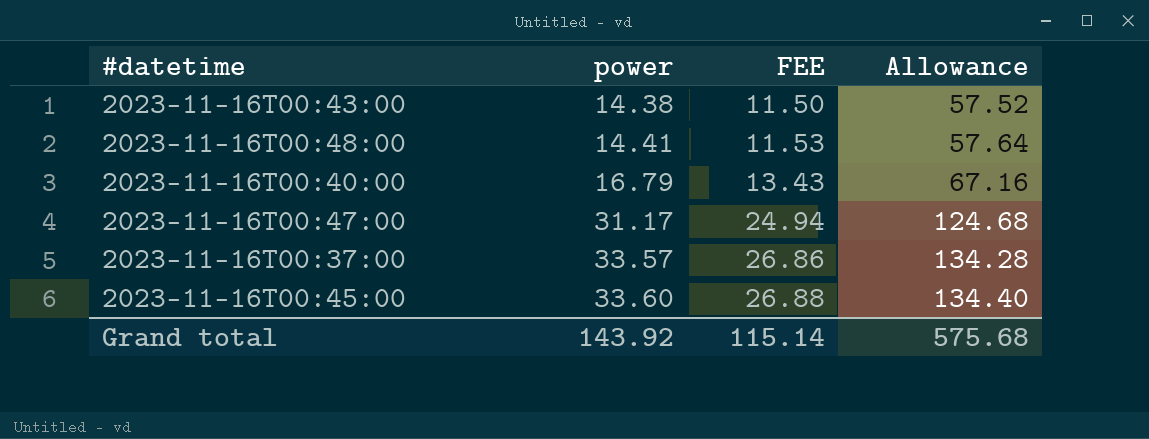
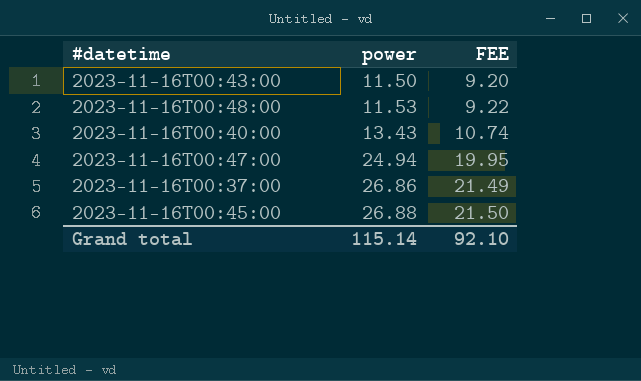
column Allowance | formula: [power] * 4 -> none
2023-11-16T00:43:00 | power: 14.38 -> 11.50
2023-11-16T00:43:00 | FEE: 11.50 -> 9.20
2023-11-16T00:48:00 | power: 14.41 -> 11.53
2023-11-16T00:48:00 | FEE: 11.53 -> 9.22
2023-11-16T00:40:00 | power: 16.79 -> 13.43
2023-11-16T00:40:00 | FEE: 13.43 -> 10.74
2023-11-16T00:47:00 | power: 31.17 -> 24.94
2023-11-16T00:47:00 | FEE: 24.94 -> 19.95
2023-11-16T00:37:00 | power: 33.57 -> 26.86
2023-11-16T00:37:00 | FEE: 26.86 -> 21.49
2023-11-16T00:45:00 | power: 33.60 -> 26.88
2023-11-16T00:45:00 | FEE: 26.88 -> 21.50
Grand total | power: 143.92 -> 115.14
Grand total | FEE: 115.14 -> 92.10

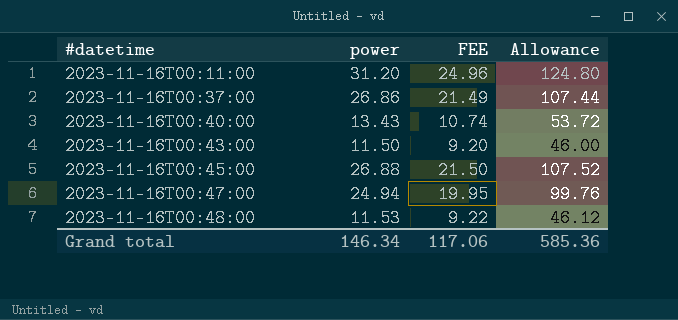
row order: power ascending -> #datetime ascending
column Allowance | formula: none -> [power] * 4
row 2023-11-16T00:11:00: none -> 31.20 | 24.96 | 124.80
Grand total | power: 115.14 -> 146.34
Grand total | FEE: 92.10 -> 117.06

